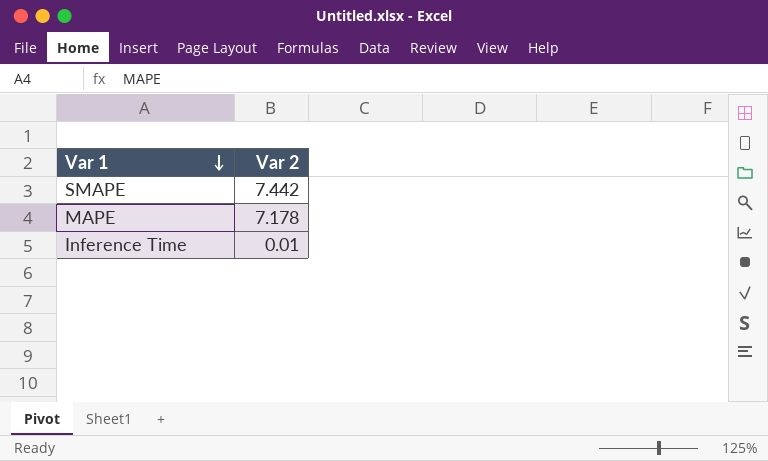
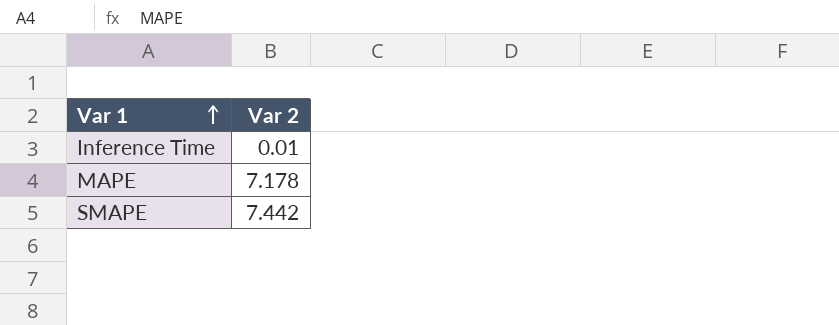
row order: Var 1 descending -> Var 1 ascending

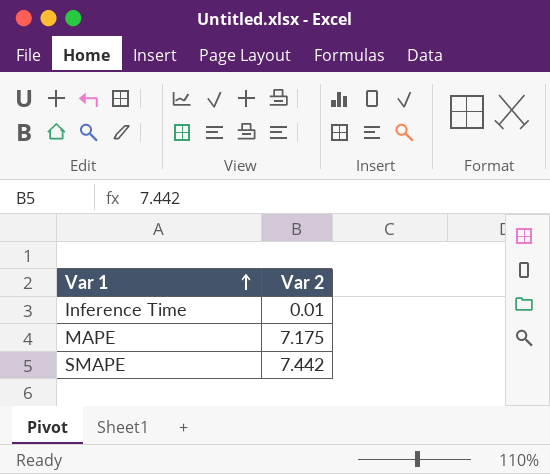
MAPE | Var 2: 7.178 -> 7.175

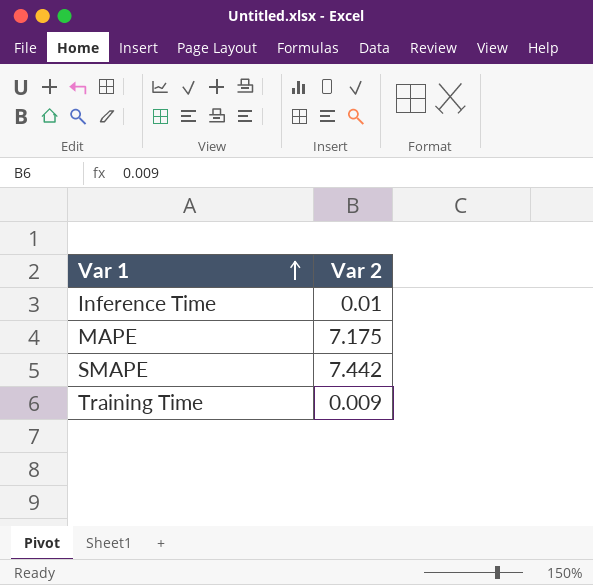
row Training Time: none -> 0.009

